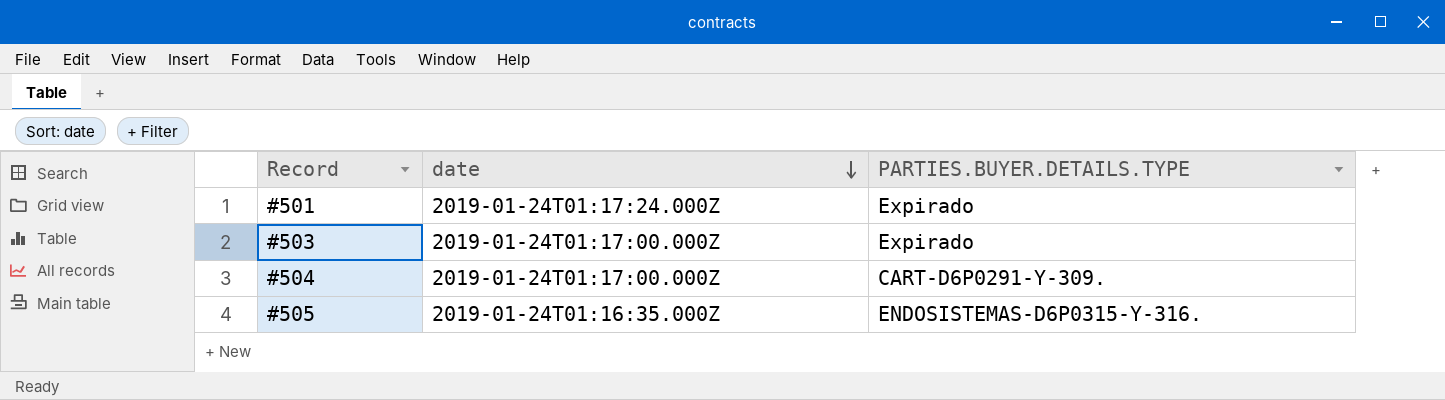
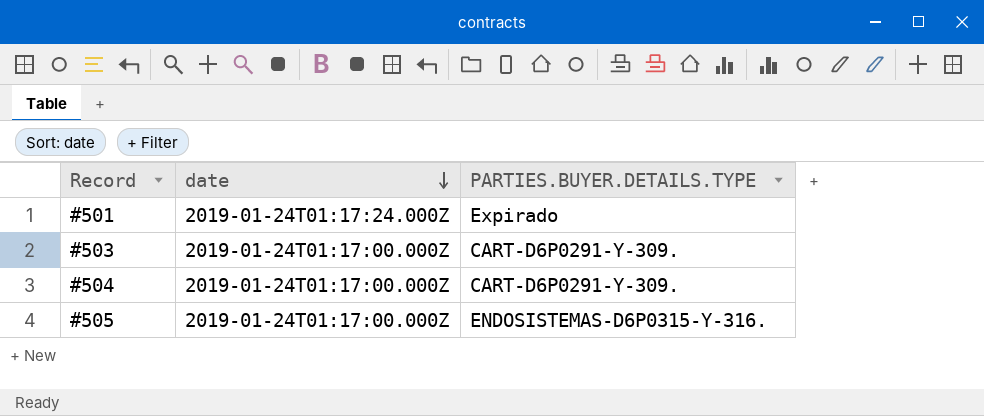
#503 | PARTIES.BUYER.DETAILS.TYPE: Expirado -> CART-D6P0291-Y-309.
#505 | date: 2019-01-24T01:16:35.000Z -> 2019-01-24T01:17:00.000Z

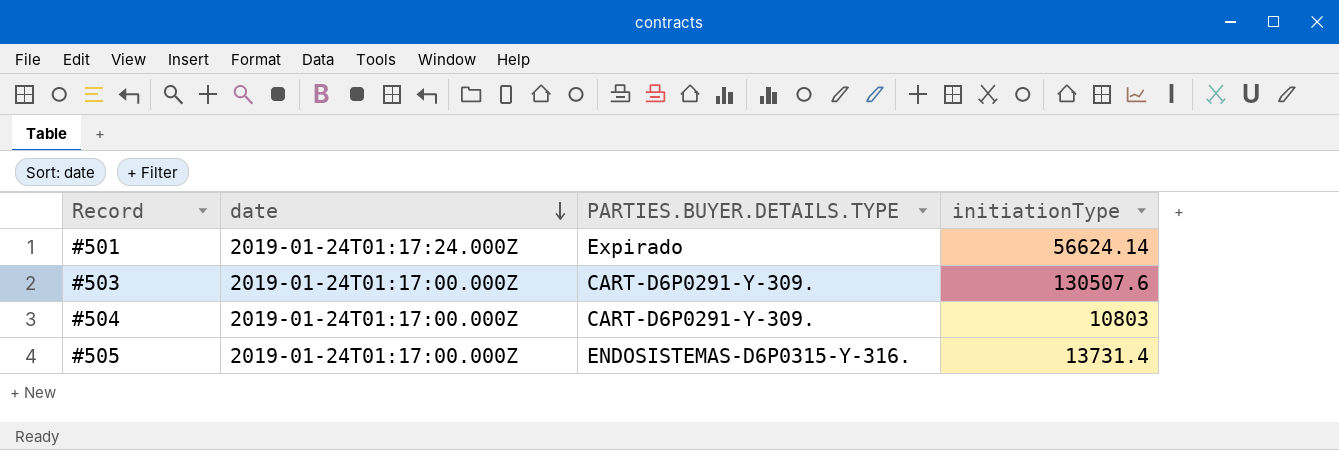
column initiationType | position: none -> 4

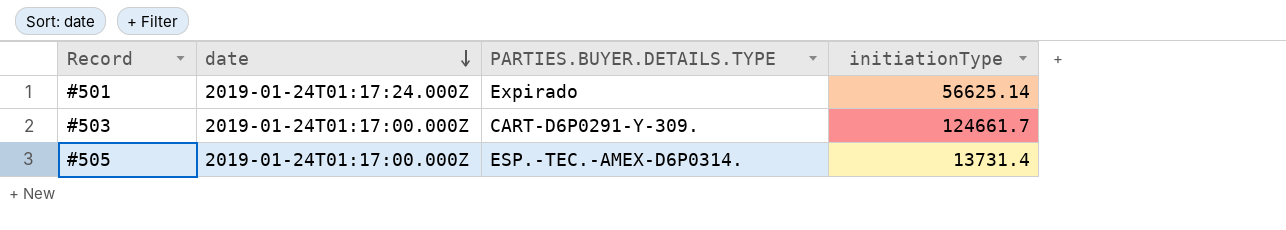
row #504: 2019-01-24T01:17:00.000Z | CART-D6P0291-Y-309. | 10803 -> none
#501 | initiationType: 56624.14 -> 56625.14
#503 | initiationType: 130507.6 -> 124661.7
#505 | PARTIES.BUYER.DETAILS.TYPE: ENDOSISTEMAS-D6P0315-Y-316. -> ESP.-TEC.-AMEX-D6P0314.

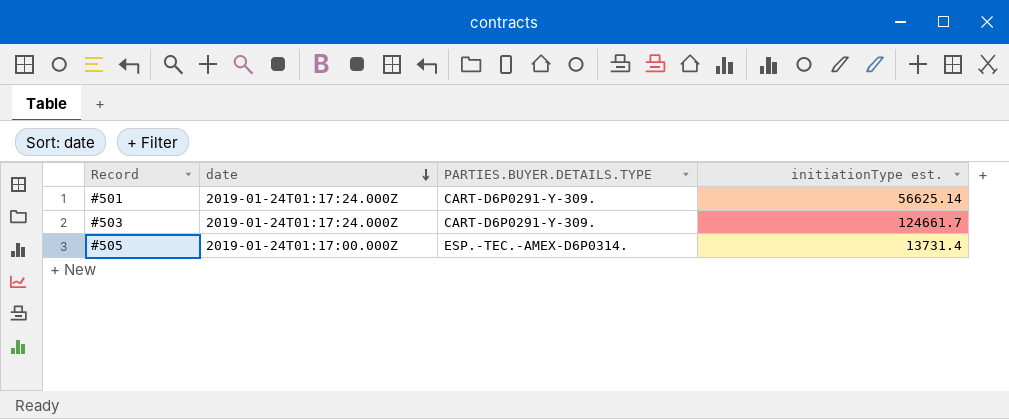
column name: initiationType -> initiationType est.
#501 | PARTIES.BUYER.DETAILS.TYPE: Expirado -> CART-D6P0291-Y-309.
#503 | date: 2019-01-24T01:17:00.000Z -> 2019-01-24T01:17:24.000Z

